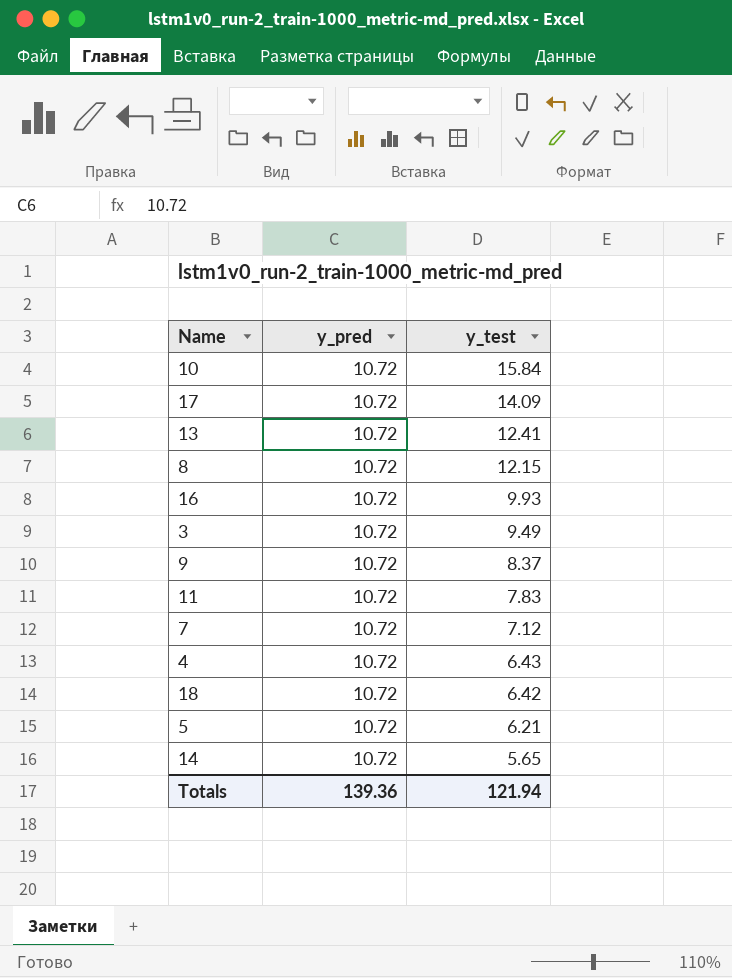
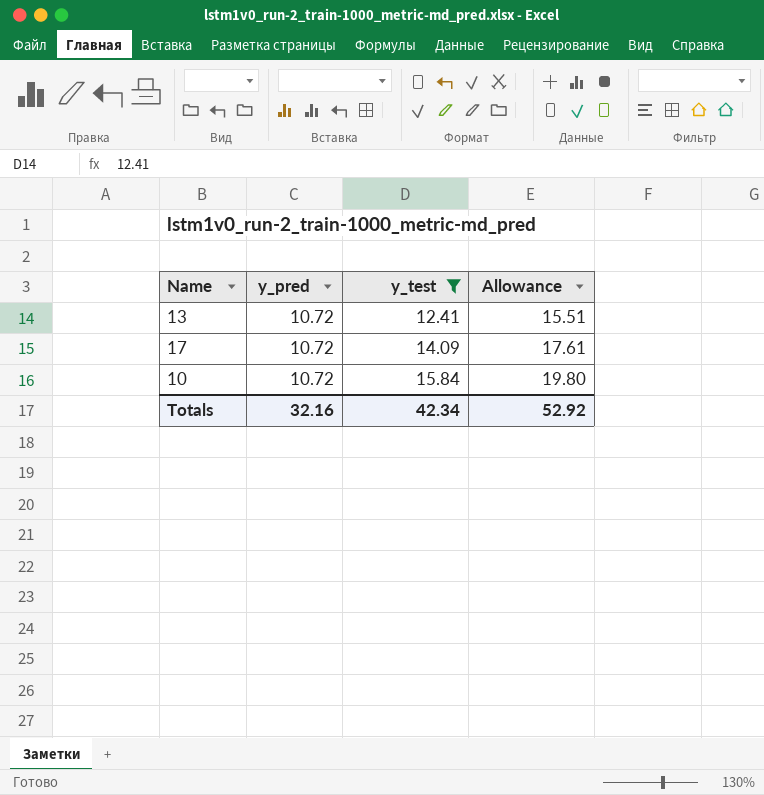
filter: none -> y_test >= 12.41
row order: y_test descending -> y_test ascending
column Allowance | formula: none -> [y_test] * 1.25
Totals | y_pred: 139.36 -> 32.16
Totals | y_test: 121.94 -> 42.34

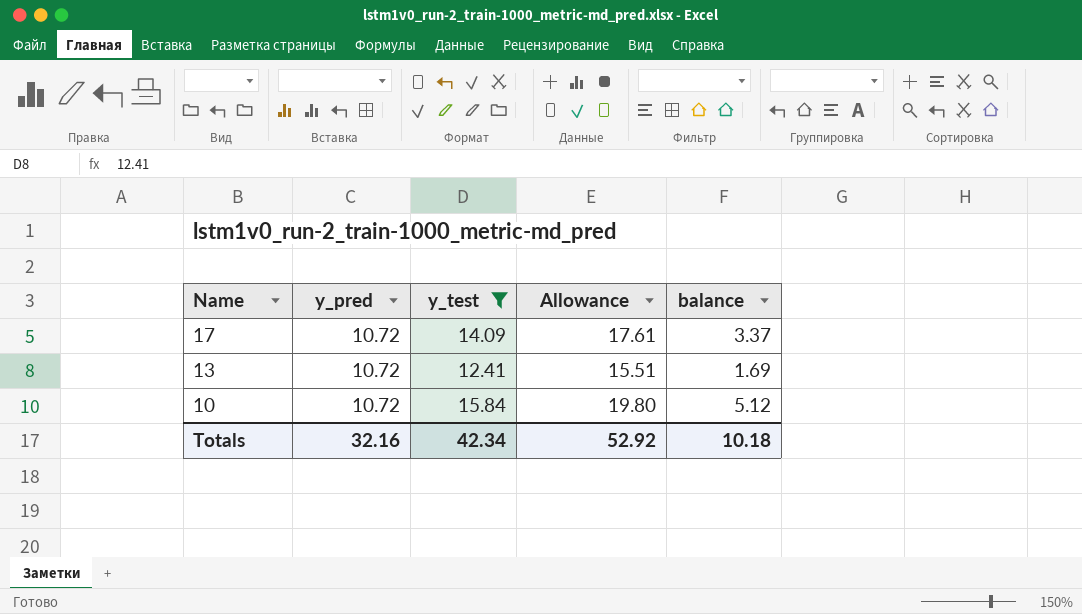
row order: y_test ascending -> Name descending
column balance | formula: none -> [y_test] - [y_pred]

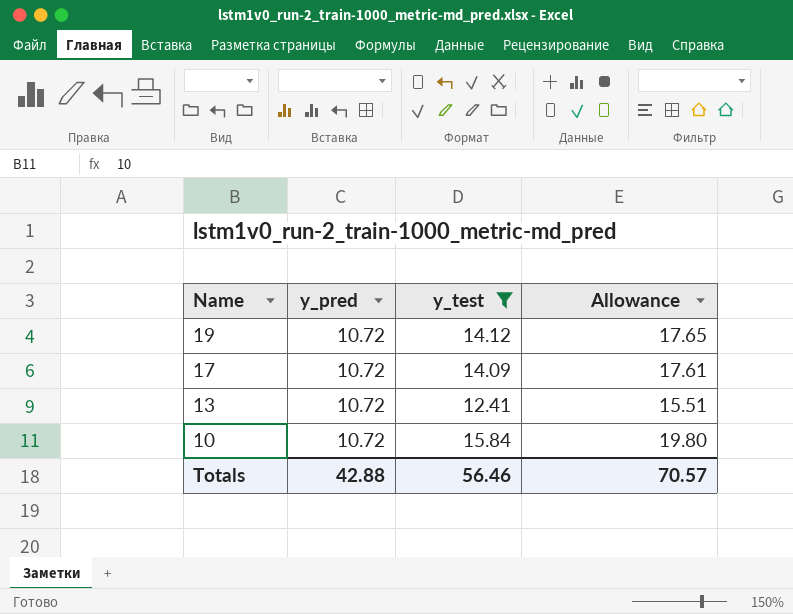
column balance | formula: [y_test] - [y_pred] -> none
row 19: none -> 10.72 | 14.12 | 17.65
Totals | y_pred: 32.16 -> 42.88
Totals | y_test: 42.34 -> 56.46
Totals | Allowance: 52.92 -> 70.57

